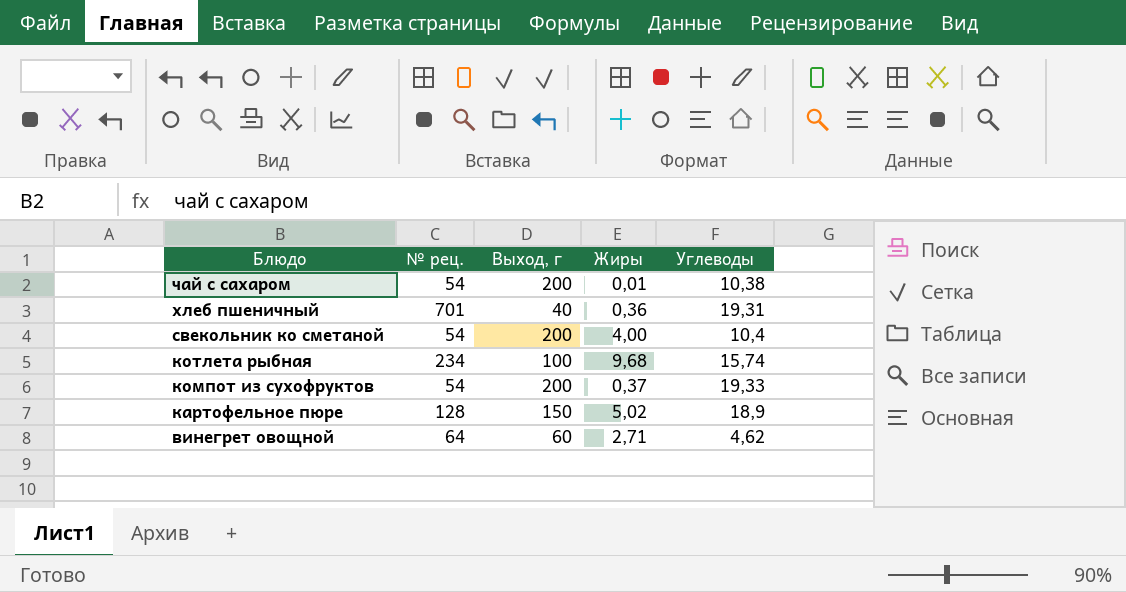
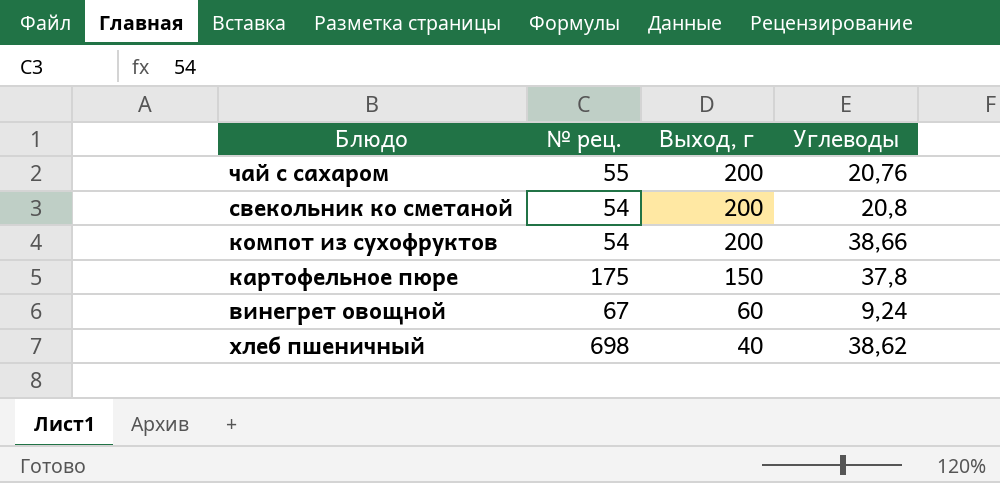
row order: Блюдо descending -> Выход, г descending
column Жиры | position: 4 -> none
row котлета рыбная: 234 | 100 | 9,68 | 15,74 -> none
чай с сахаром | № рец.: 54 -> 55
чай с сахаром | Углеводы: 10,38 -> 20,76
свекольник ко сметаной | Углеводы: 10,4 -> 20,8
компот из сухофруктов | Углеводы: 19,33 -> 38,66
картофельное пюре | № рец.: 128 -> 175
картофельное пюре | Углеводы: 18,9 -> 37,8
винегрет овощной | № рец.: 64 -> 67
винегрет овощной | Углеводы: 4,62 -> 9,24
хлеб пшеничный | № рец.: 701 -> 698
хлеб пшеничный | Углеводы: 19,31 -> 38,62

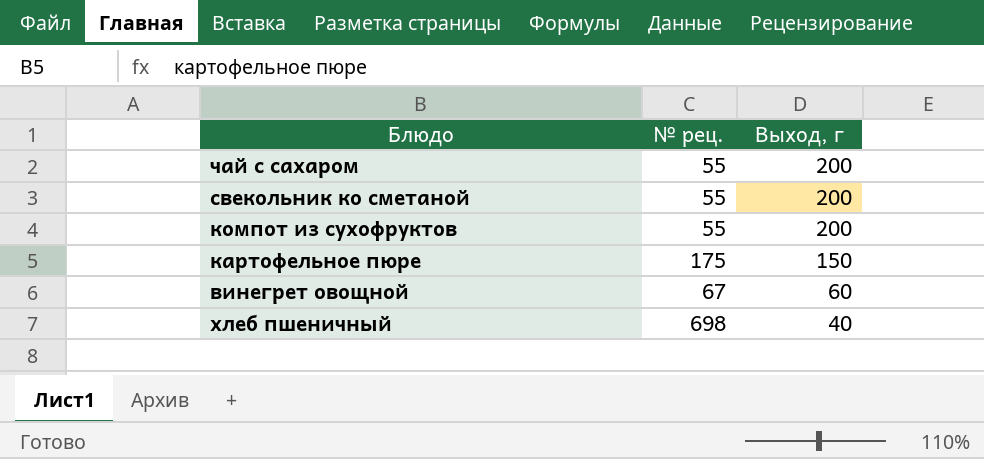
column Углеводы | position: 4 -> none
свекольник ко сметаной | № рец.: 54 -> 55
компот из сухофруктов | № рец.: 54 -> 55

